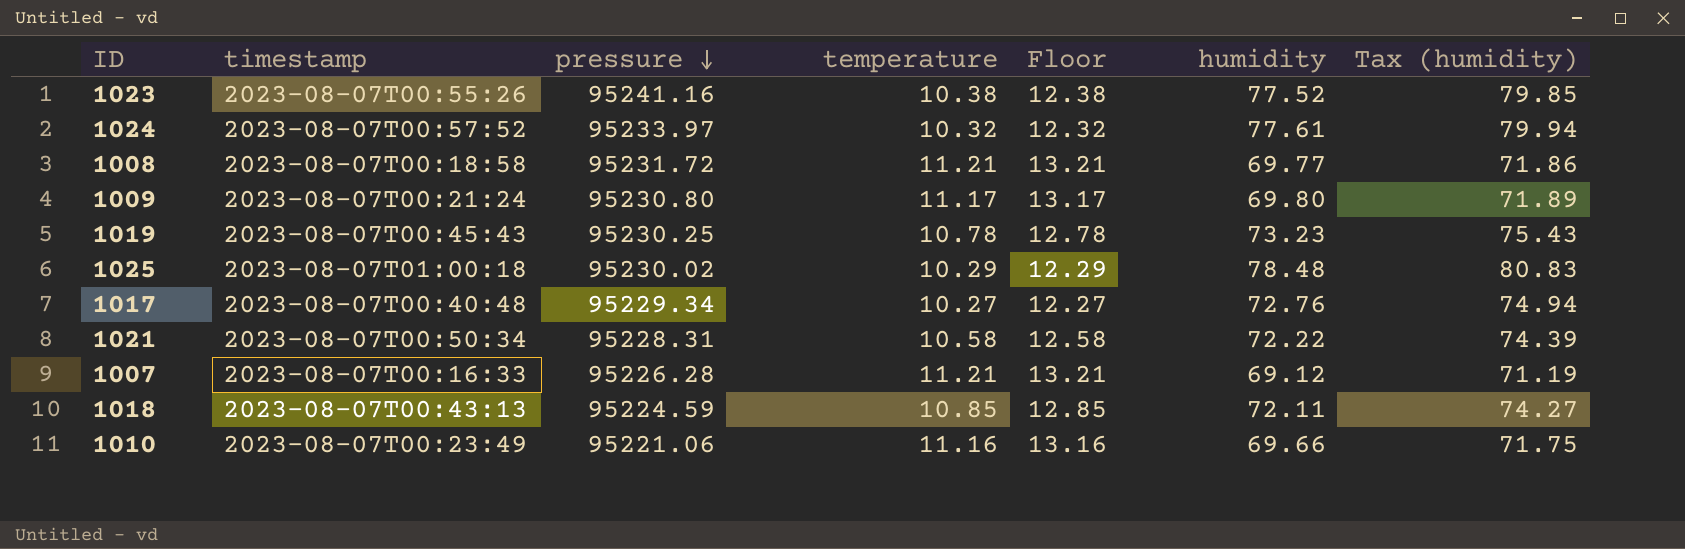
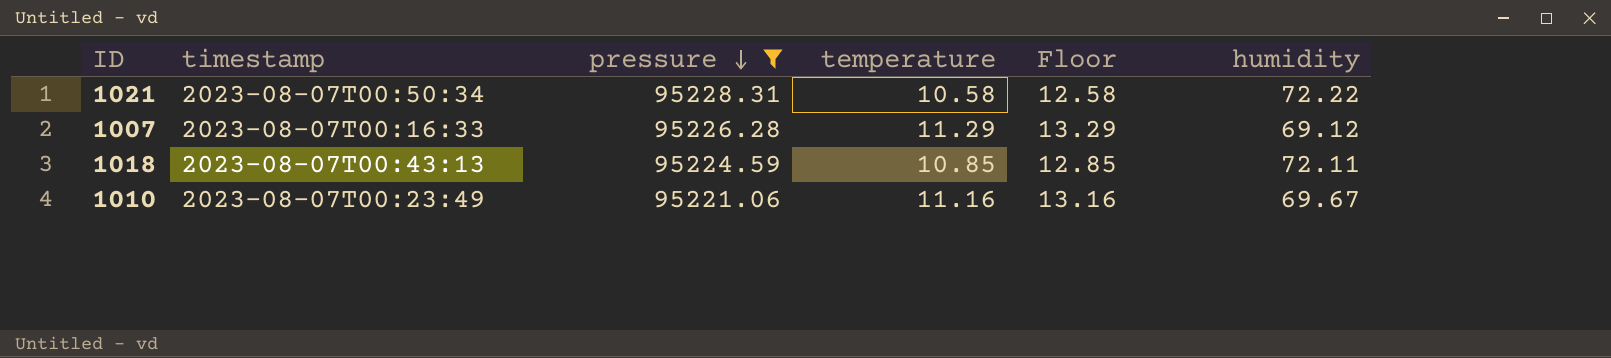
filter: none -> pressure <= 95228.31
column Tax (humidity) | formula: [humidity] * 1.03 -> none
1007 | temperature: 11.21 -> 11.29
1007 | Floor: 13.21 -> 13.29
1010 | humidity: 69.66 -> 69.67

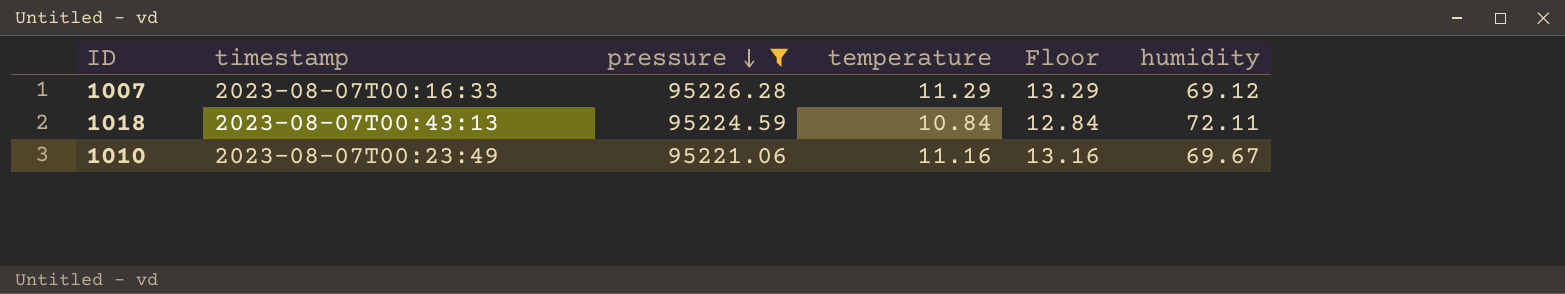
row 1021: 2023-08-07T00:50:34 | 95228.31 | 10.58 | 12.58 | 72.22 -> none
1018 | temperature: 10.85 -> 10.84
1018 | Floor: 12.85 -> 12.84

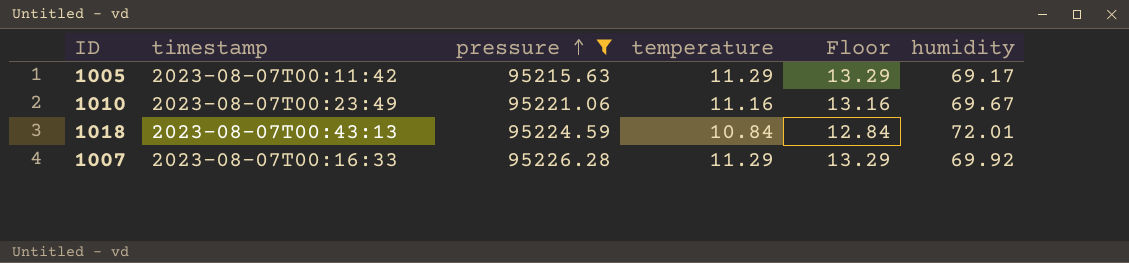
row order: pressure descending -> pressure ascending
row 1005: none -> 2023-08-07T00:11:42 | 95215.63 | 11.29 | 13.29 | 69.17
1018 | humidity: 72.11 -> 72.01
1007 | humidity: 69.12 -> 69.92

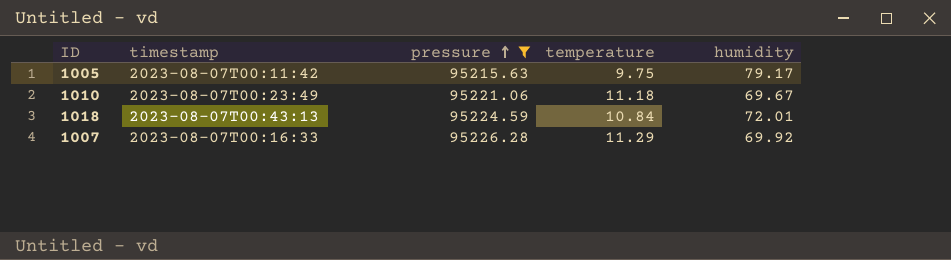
column Floor | formula: [temperature] + 2 -> none
1005 | temperature: 11.29 -> 9.75
1005 | humidity: 69.17 -> 79.17
1010 | temperature: 11.16 -> 11.18

